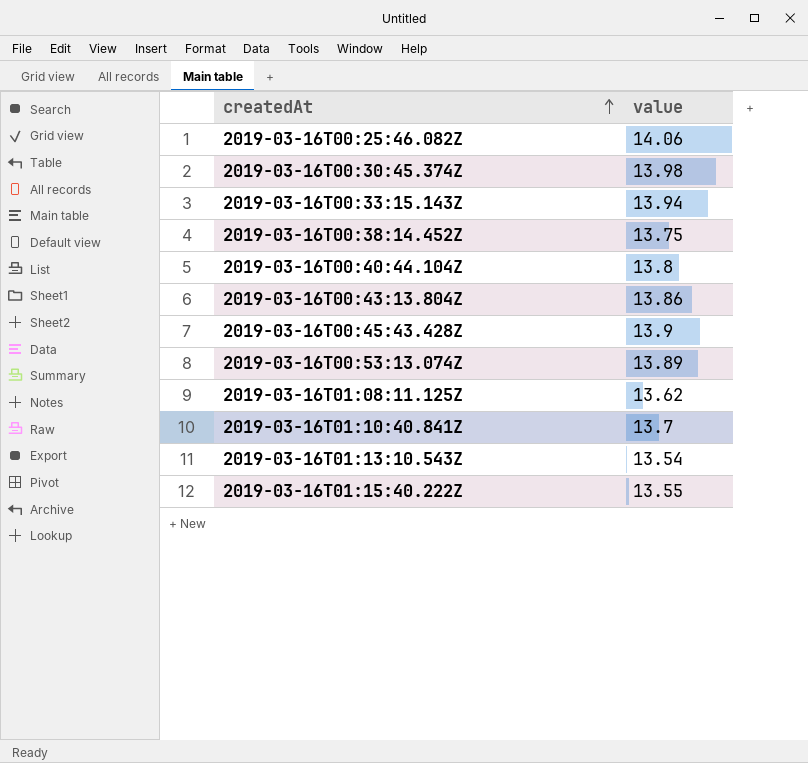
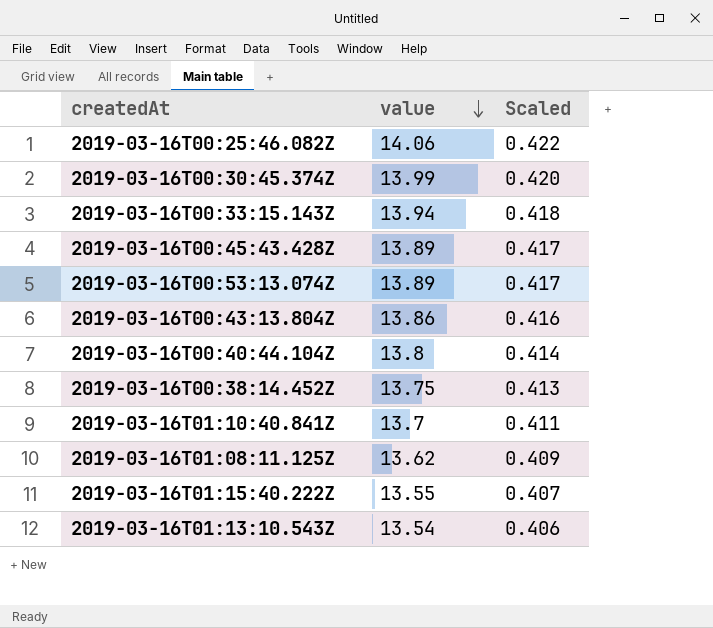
row order: createdAt ascending -> value descending
column Scaled | formula: none -> [value] * 0.03
2019-03-16T00:30:45.374Z | value: 13.98 -> 13.99
2019-03-16T00:45:43.428Z | value: 13.9 -> 13.89

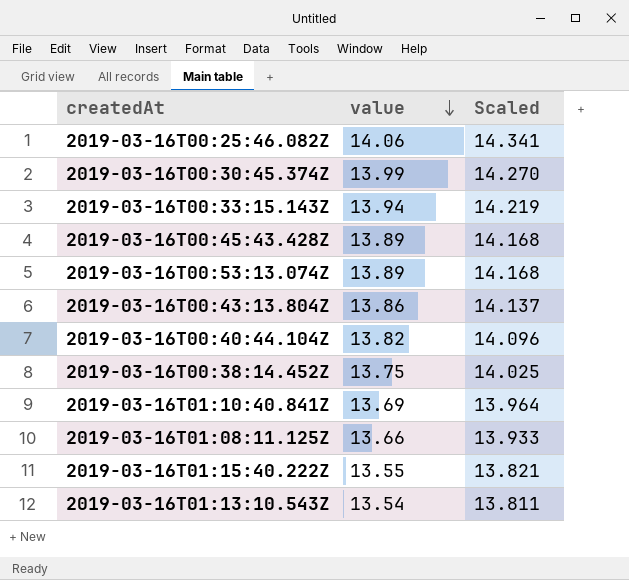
column Scaled | formula: [value] * 0.03 -> [value] * 1.02
2019-03-16T00:40:44.104Z | value: 13.8 -> 13.82
2019-03-16T01:10:40.841Z | value: 13.7 -> 13.69
2019-03-16T01:08:11.125Z | value: 13.62 -> 13.66

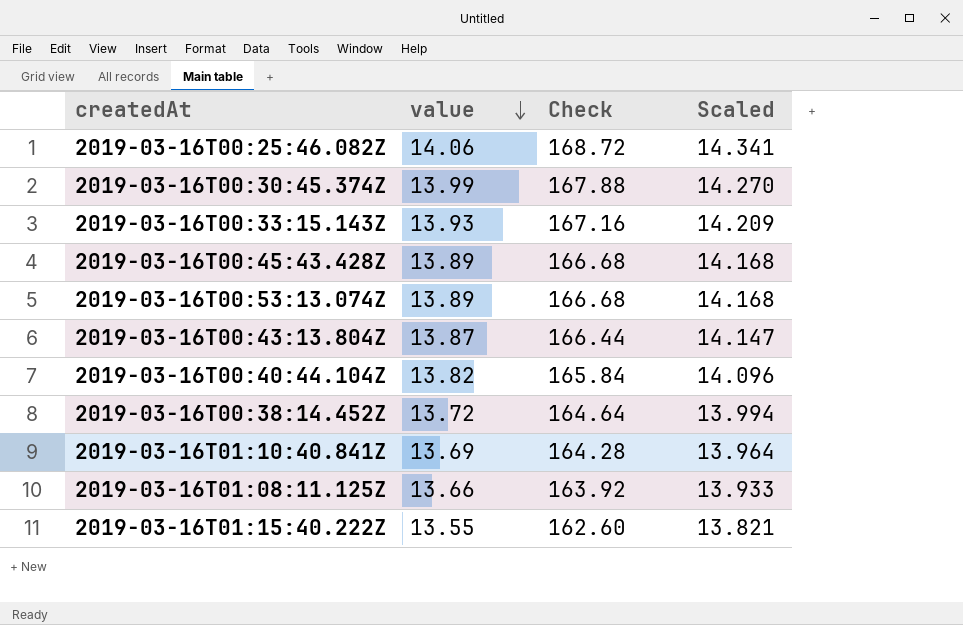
column Check | formula: none -> [value] * 12
row 2019-03-16T01:13:10.543Z: 13.54 | 13.811 -> none
2019-03-16T00:33:15.143Z | value: 13.94 -> 13.93
2019-03-16T00:33:15.143Z | Scaled: 14.219 -> 14.209
2019-03-16T00:43:13.804Z | value: 13.86 -> 13.87
2019-03-16T00:43:13.804Z | Scaled: 14.137 -> 14.147
2019-03-16T00:38:14.452Z | value: 13.75 -> 13.72
2019-03-16T00:38:14.452Z | Scaled: 14.025 -> 13.994

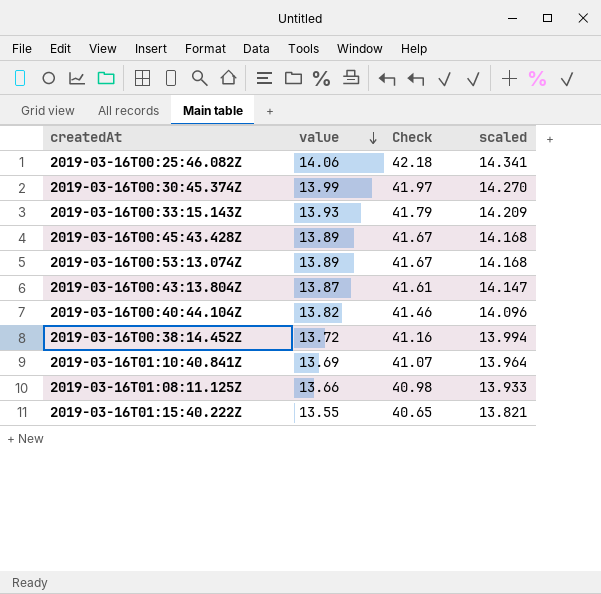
column Check | formula: [value] * 12 -> [value] * 3
column name: Scaled -> scaled

